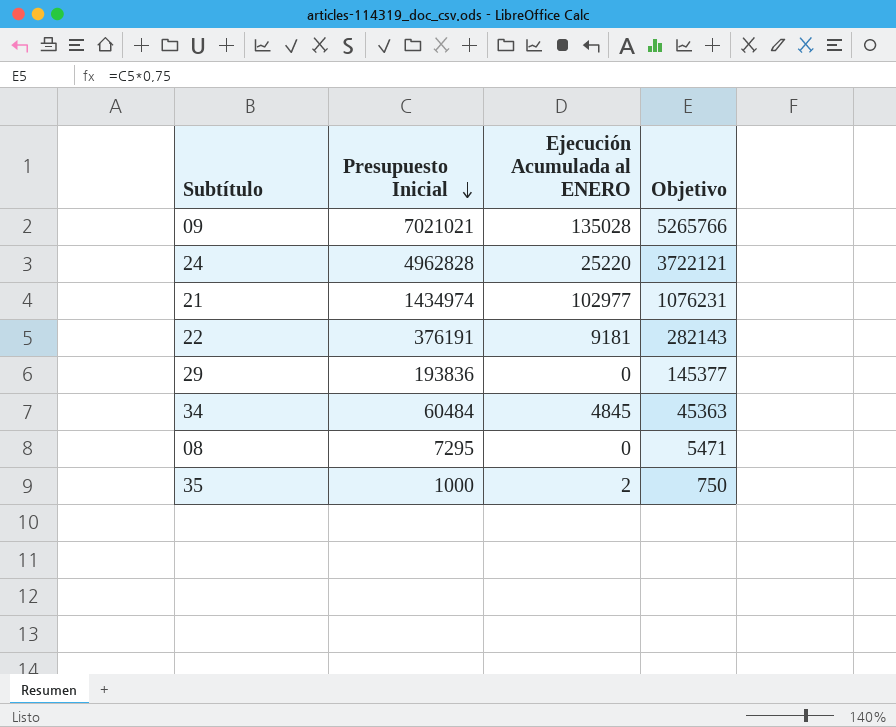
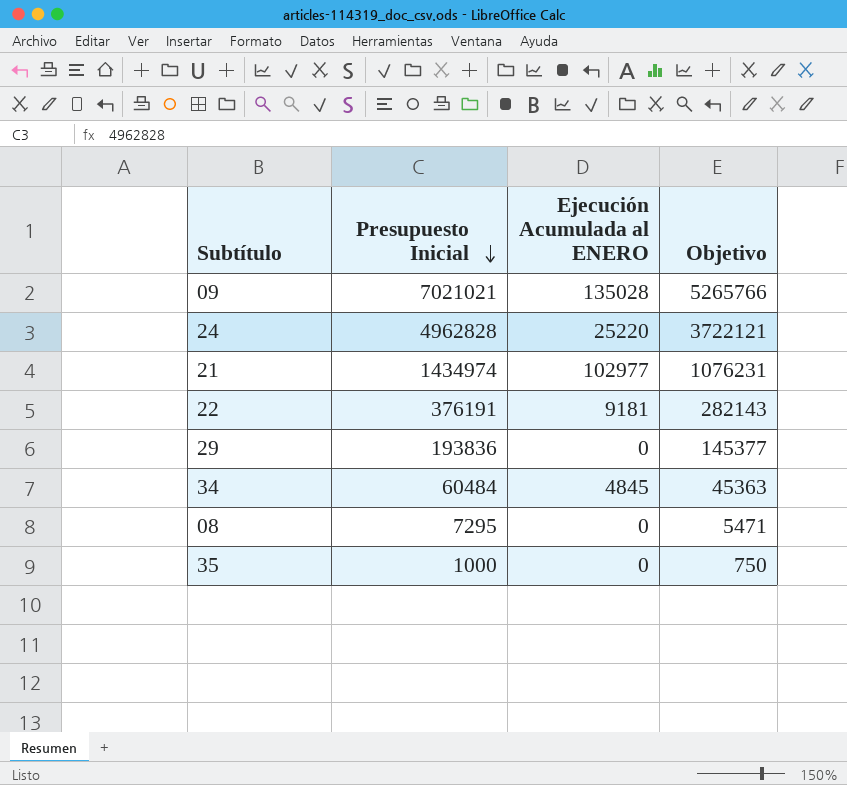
35 | Ejecución Acumulada al ENERO: 2 -> 0

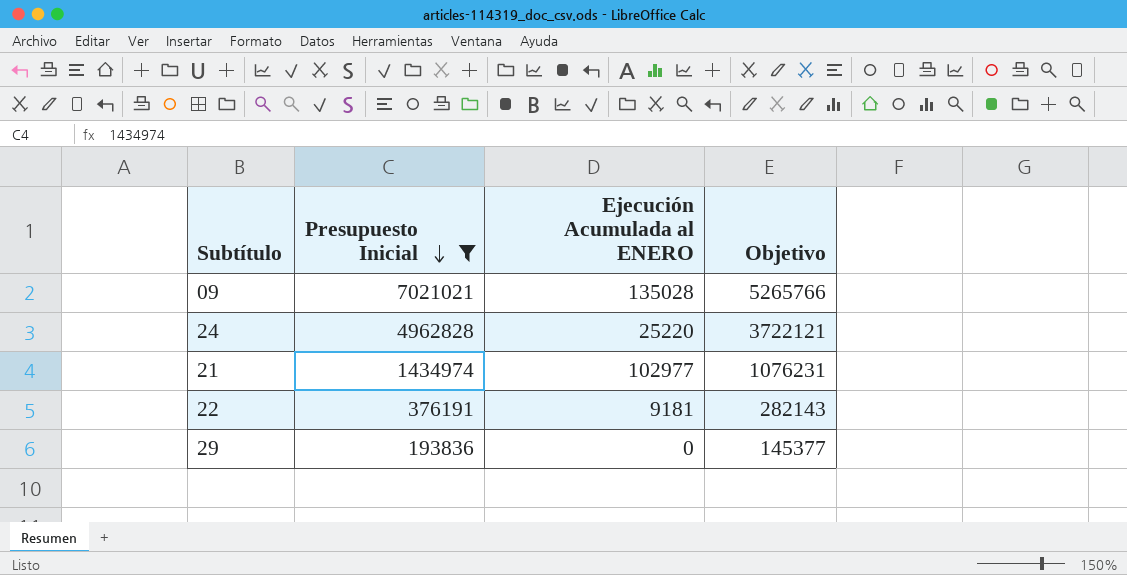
filter: none -> Presupuesto Inicial >= 193836

